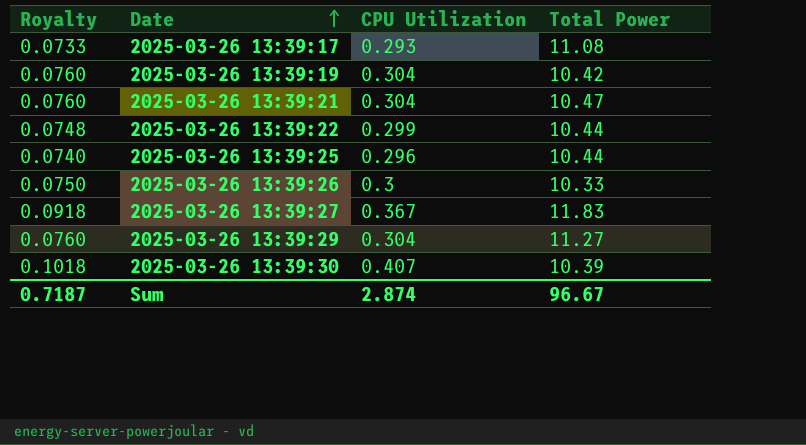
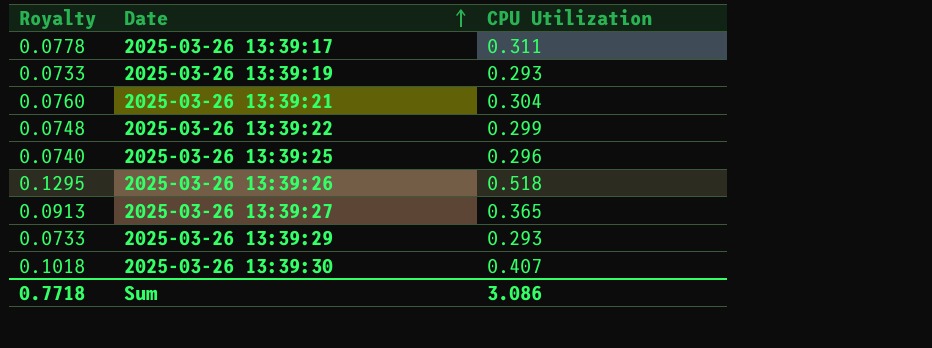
column Total Power | position: 4 -> none
2025-03-26 13:39:17 | Royalty: 0.0733 -> 0.0778
2025-03-26 13:39:17 | CPU Utilization: 0.293 -> 0.311
2025-03-26 13:39:19 | Royalty: 0.0760 -> 0.0733
2025-03-26 13:39:19 | CPU Utilization: 0.304 -> 0.293
2025-03-26 13:39:26 | Royalty: 0.0750 -> 0.1295
2025-03-26 13:39:26 | CPU Utilization: 0.3 -> 0.518
2025-03-26 13:39:27 | Royalty: 0.0918 -> 0.0913
2025-03-26 13:39:27 | CPU Utilization: 0.367 -> 0.365
2025-03-26 13:39:29 | Royalty: 0.0760 -> 0.0733
2025-03-26 13:39:29 | CPU Utilization: 0.304 -> 0.293
Sum | Royalty: 0.7187 -> 0.7718
Sum | CPU Utilization: 2.874 -> 3.086

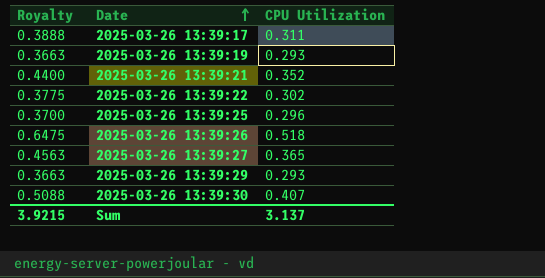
column Royalty | formula: [CPU Utilization] * 0.25 -> [CPU Utilization] * 1.25
2025-03-26 13:39:21 | CPU Utilization: 0.304 -> 0.352
2025-03-26 13:39:22 | CPU Utilization: 0.299 -> 0.302
Sum | Royalty: 0.7718 -> 3.9215
Sum | CPU Utilization: 3.086 -> 3.137

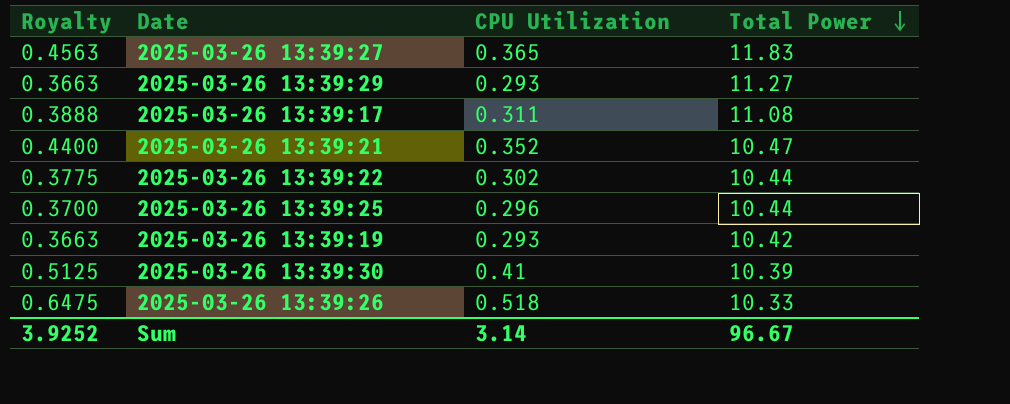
row order: Date ascending -> Total Power descending
column Total Power | position: none -> 4
2025-03-26 13:39:30 | Royalty: 0.5088 -> 0.5125
2025-03-26 13:39:30 | CPU Utilization: 0.407 -> 0.41
Sum | Royalty: 3.9215 -> 3.9252
Sum | CPU Utilization: 3.137 -> 3.14

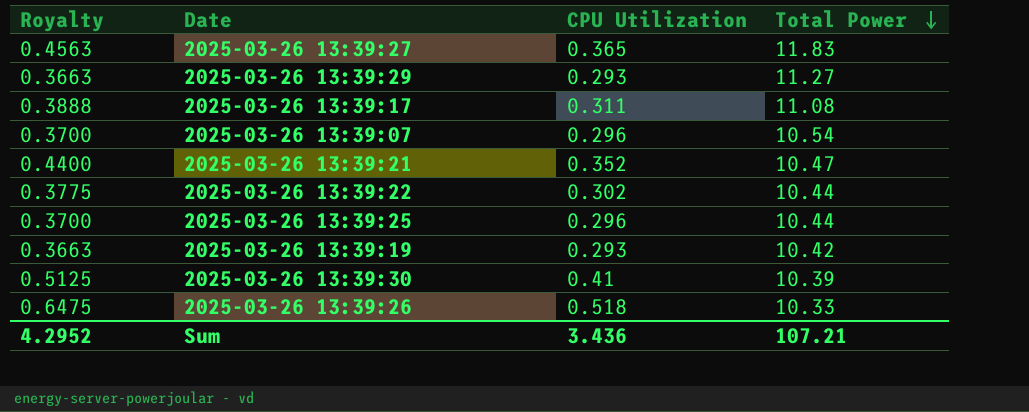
row 2025-03-26 13:39:07: none -> 0.3700 | 0.296 | 10.54
Sum | Royalty: 3.9252 -> 4.2952
Sum | CPU Utilization: 3.14 -> 3.436
Sum | Total Power: 96.67 -> 107.21

